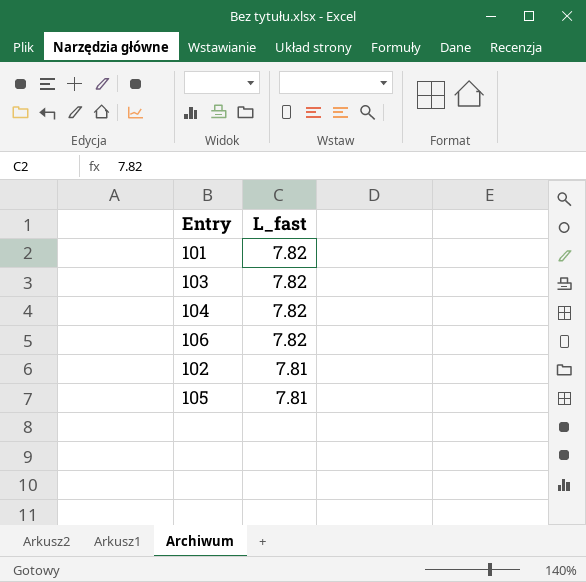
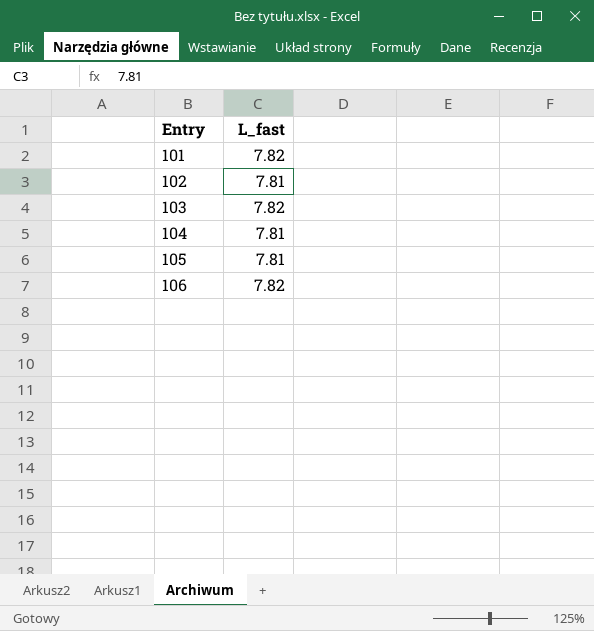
row order: L_fast descending -> Entry ascending
104 | L_fast: 7.82 -> 7.81

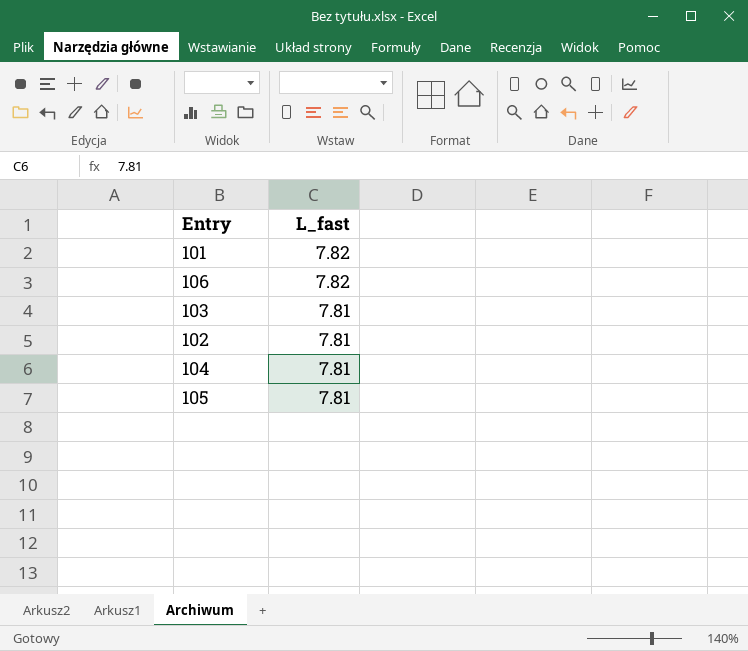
row order: Entry ascending -> L_fast descending
103 | L_fast: 7.82 -> 7.81

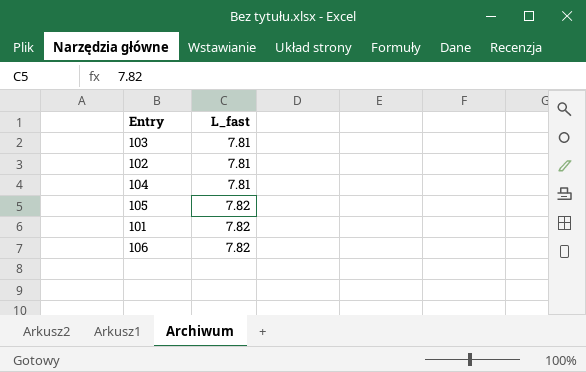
row order: L_fast descending -> L_fast ascending
105 | L_fast: 7.81 -> 7.82

